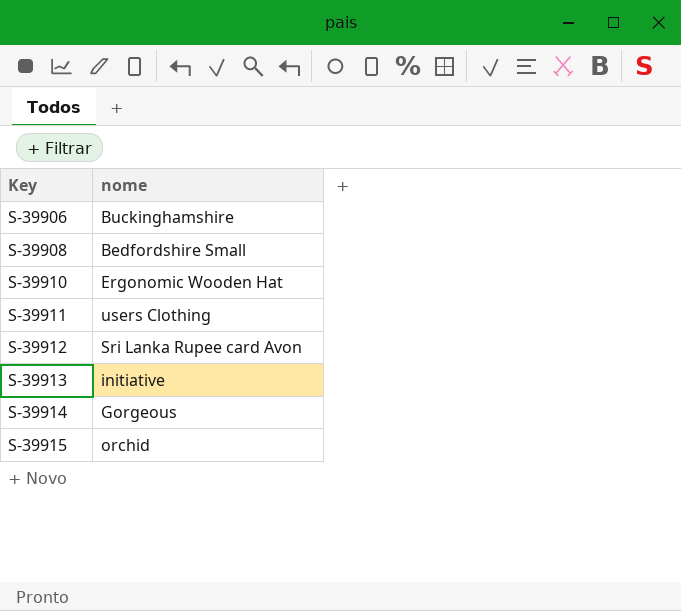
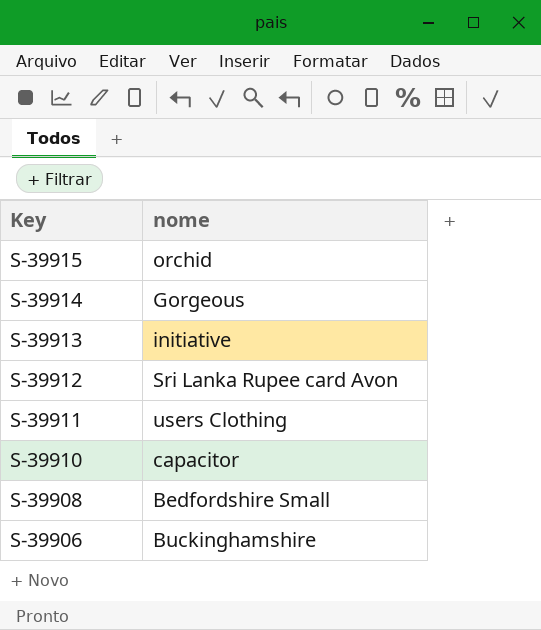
row order: Key ascending -> Key descending
S-39910 | nome: Ergonomic Wooden Hat -> capacitor

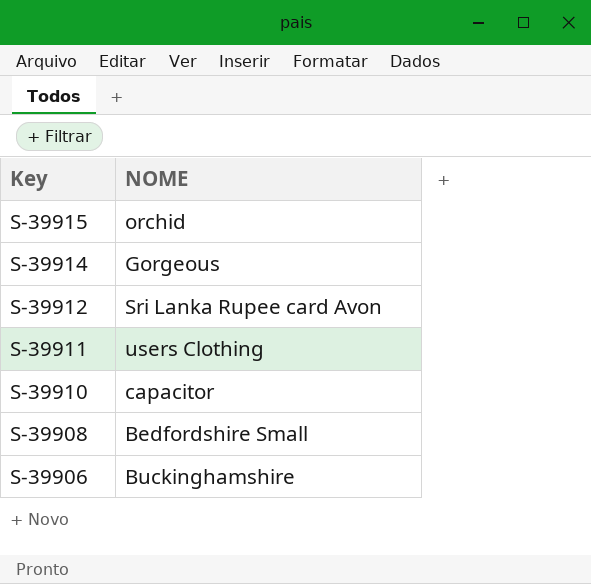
column name: nome -> NOME
row S-39913: initiative -> none

